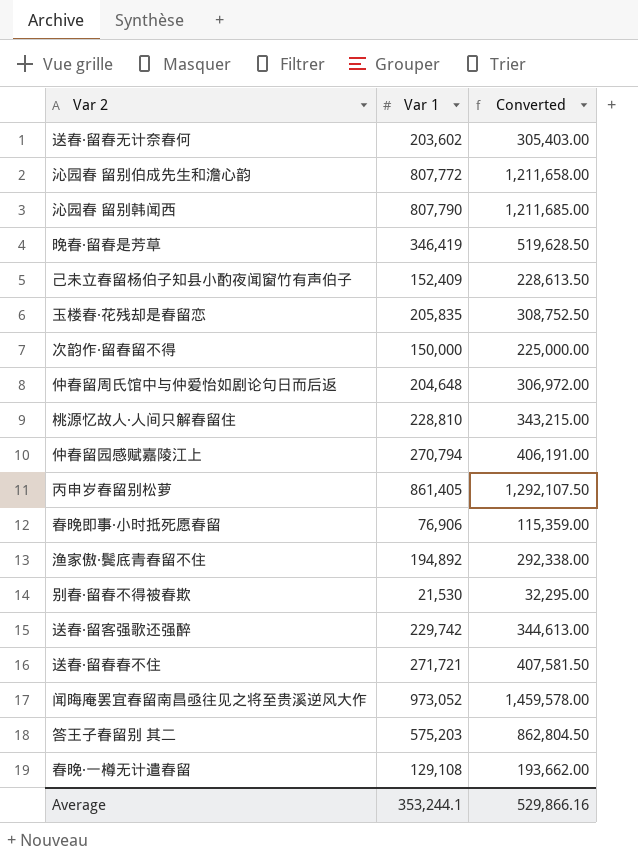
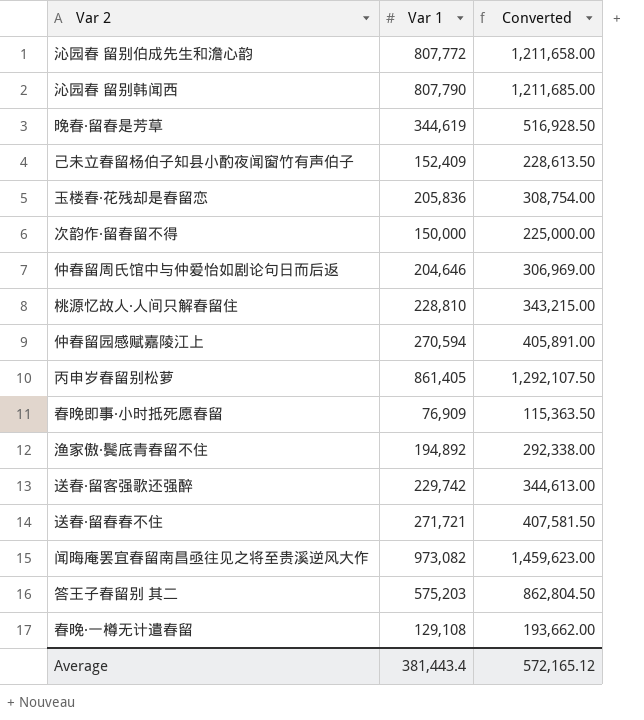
row 送春·留春无计奈春何: 203,602 | 305,403.00 -> none
row 别春·留春不得被春欺: 21,530 | 32,295.00 -> none
晚春·留春是芳草 | Var 1: 346,419 -> 344,619
晚春·留春是芳草 | Converted: 519,628.50 -> 516,928.50
玉楼春·花残却是春留恋 | Var 1: 205,835 -> 205,836
玉楼春·花残却是春留恋 | Converted: 308,752.50 -> 308,754.00
仲春留周氏馆中与仲爱怡如剧论句日而后返 | Var 1: 204,648 -> 204,646
仲春留周氏馆中与仲爱怡如剧论句日而后返 | Converted: 306,972.00 -> 306,969.00
仲春留园感赋嘉陵江上 | Var 1: 270,794 -> 270,594
仲春留园感赋嘉陵江上 | Converted: 406,191.00 -> 405,891.00
春晚即事·小时抵死愿春留 | Var 1: 76,906 -> 76,909
春晚即事·小时抵死愿春留 | Converted: 115,359.00 -> 115,363.50
闻晦庵罢宜春留南昌亟往见之将至贵溪逆风大作 | Var 1: 973,052 -> 973,082
闻晦庵罢宜春留南昌亟往见之将至贵溪逆风大作 | Converted: 1,459,578.00 -> 1,459,623.00
Average | Var 1: 353,244.1 -> 381,443.4
Average | Converted: 529,866.16 -> 572,165.12

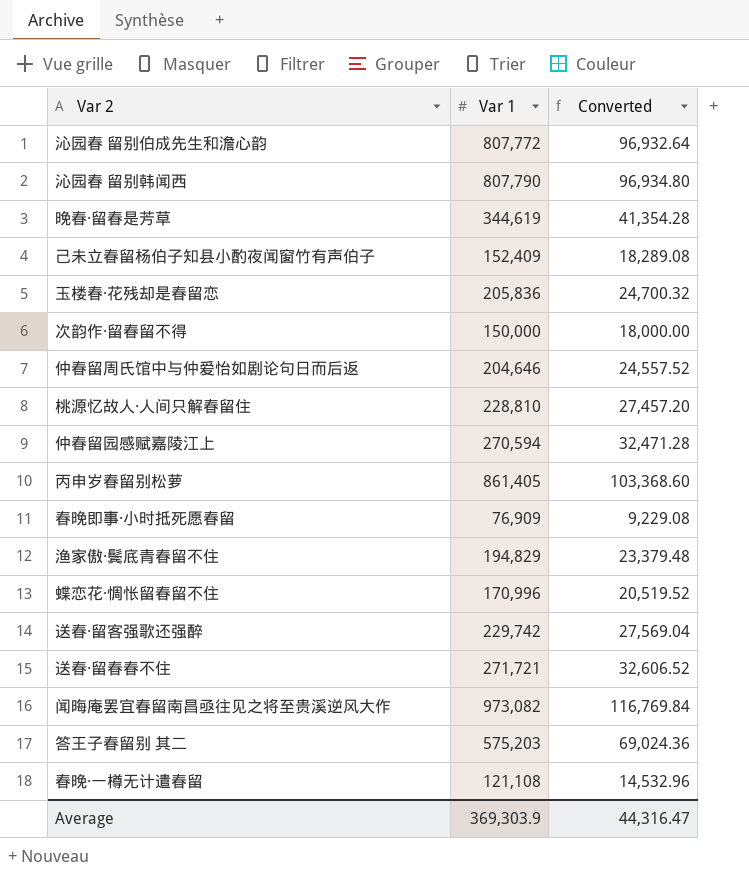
column Converted | formula: [Var 1] * 1.5 -> [Var 1] * 0.12
渔家傲·鬓底青春留不住 | Var 1: 194,892 -> 194,829
row 蝶恋花·惆怅留春留不住: none -> 170,996 | 20,519.52
春晚·一樽无计遣春留 | Var 1: 129,108 -> 121,108
Average | Var 1: 381,443.4 -> 369,303.9
Average | Converted: 572,165.12 -> 44,316.47

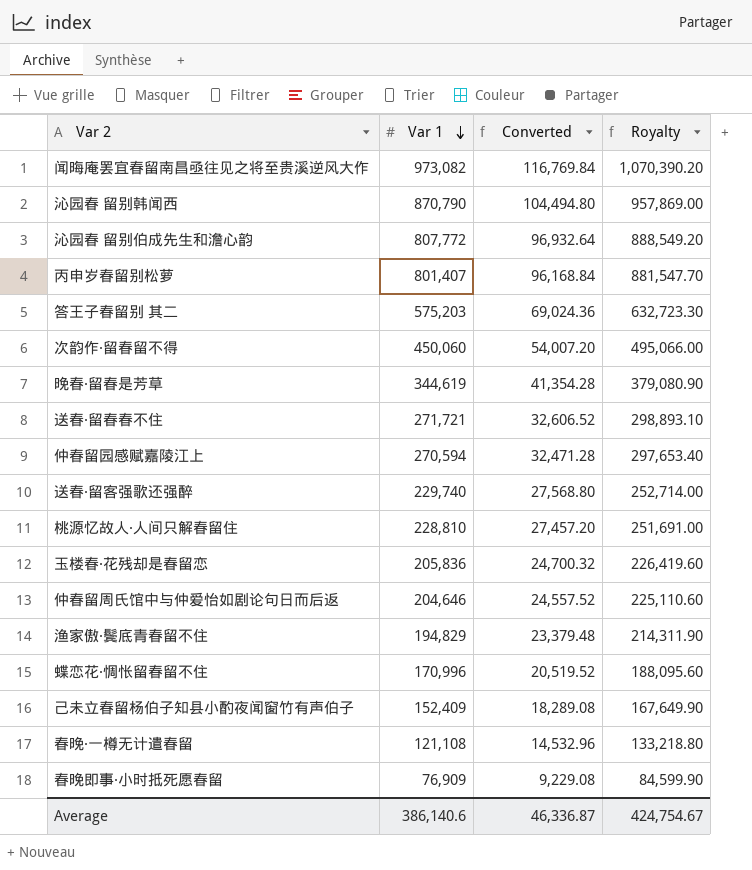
row order: none -> Var 1 descending
column Royalty | formula: none -> [Var 1] * 1.1
沁园春 留别韩闻西 | Var 1: 807,790 -> 870,790
沁园春 留别韩闻西 | Converted: 96,934.80 -> 104,494.80
丙申岁春留别松萝 | Var 1: 861,405 -> 801,407
丙申岁春留别松萝 | Converted: 103,368.60 -> 96,168.84
次韵作·留春留不得 | Var 1: 150,000 -> 450,060
次韵作·留春留不得 | Converted: 18,000.00 -> 54,007.20
送春·留客强歌还强醉 | Var 1: 229,742 -> 229,740
送春·留客强歌还强醉 | Converted: 27,569.04 -> 27,568.80
Average | Var 1: 369,303.9 -> 386,140.6
Average | Converted: 44,316.47 -> 46,336.87

